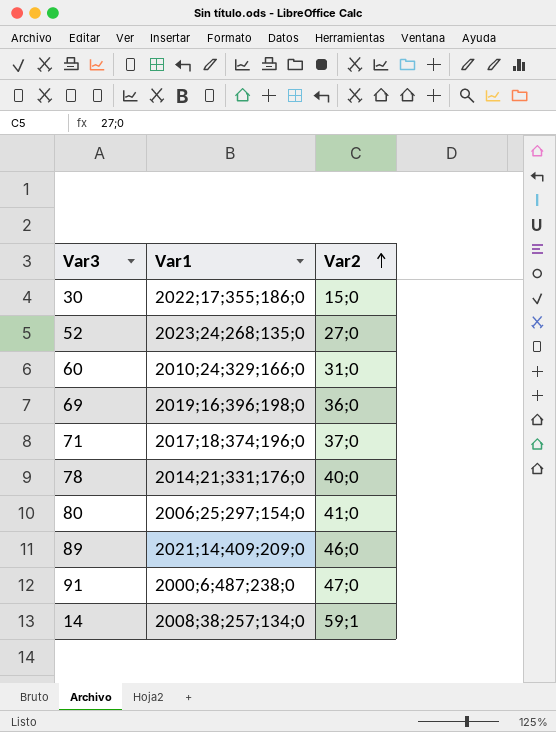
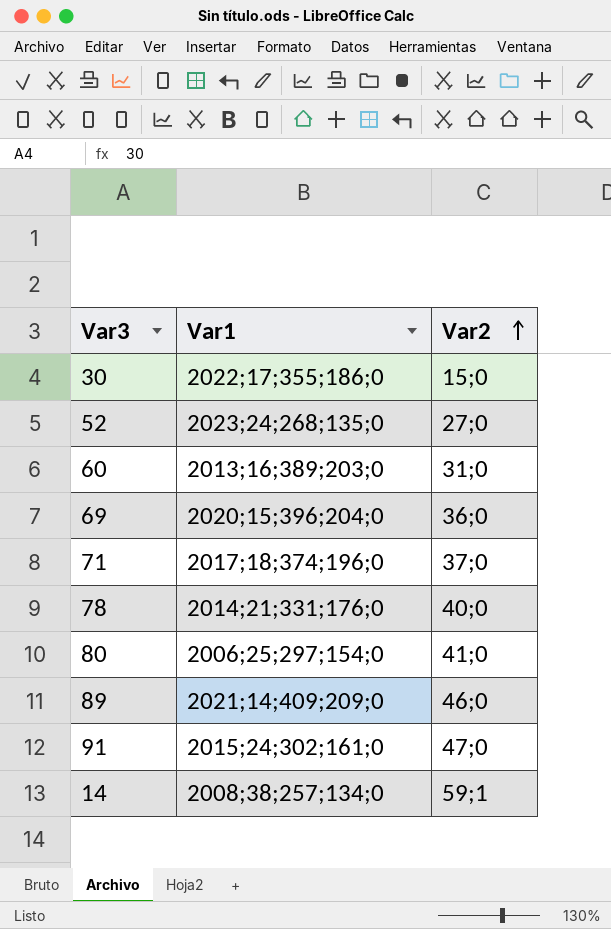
60 | Var1: 2010;24;329;166;0 -> 2013;16;389;203;0
69 | Var1: 2019;16;396;198;0 -> 2020;15;396;204;0
91 | Var1: 2000;6;487;238;0 -> 2015;24;302;161;0

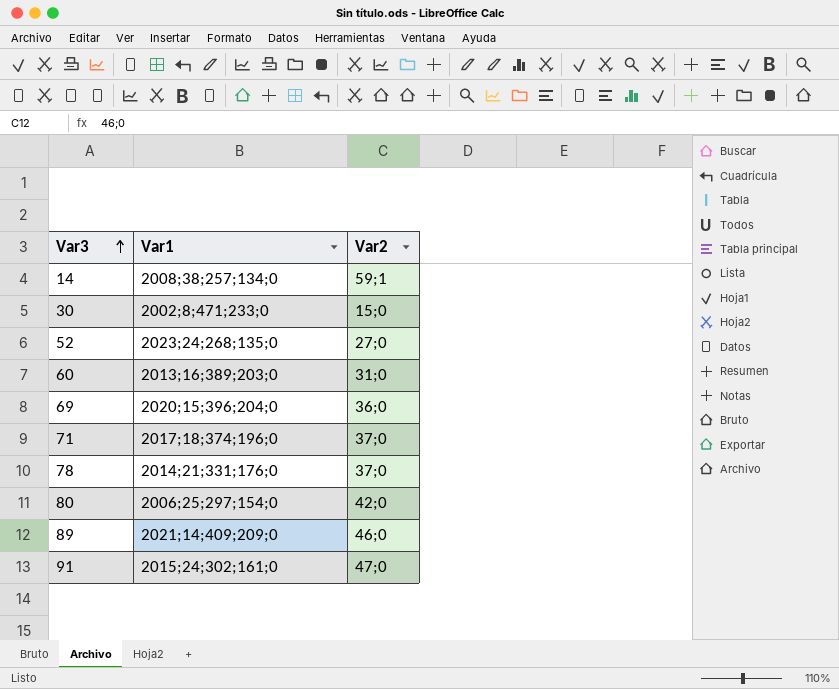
row order: Var2 ascending -> Var3 ascending
30 | Var1: 2022;17;355;186;0 -> 2002;8;471;233;0
78 | Var2: 40;0 -> 37;0
80 | Var2: 41;0 -> 42;0

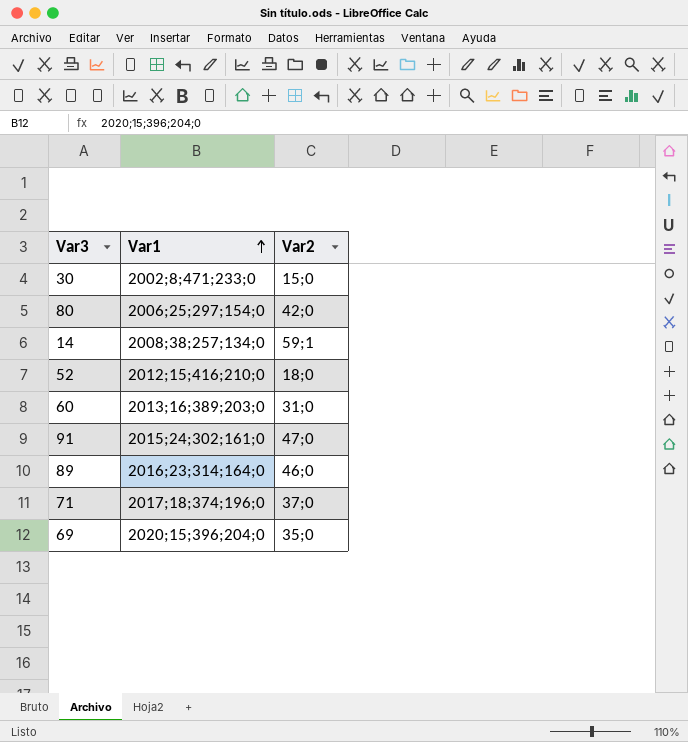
row order: Var3 ascending -> Var1 ascending
row 78: 2014;21;331;176;0 | 37;0 -> none
52 | Var1: 2023;24;268;135;0 -> 2012;15;416;210;0
52 | Var2: 27;0 -> 18;0
89 | Var1: 2021;14;409;209;0 -> 2016;23;314;164;0
69 | Var2: 36;0 -> 35;0

